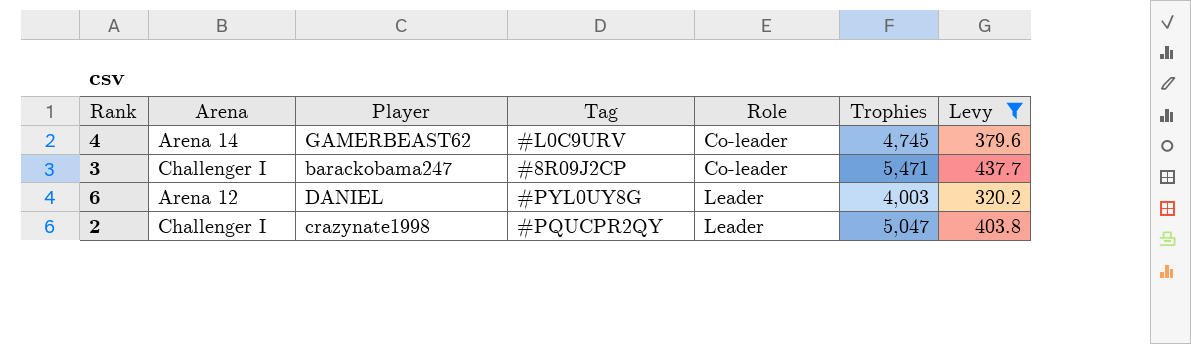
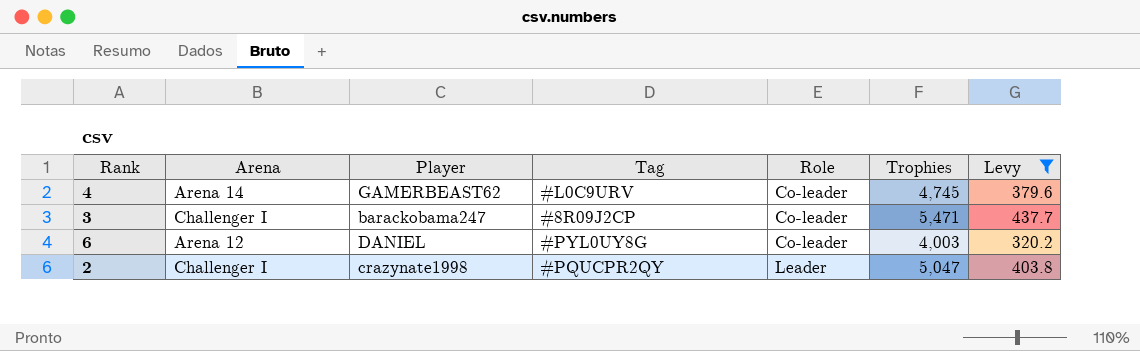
6 | Role: Leader -> Co-leader

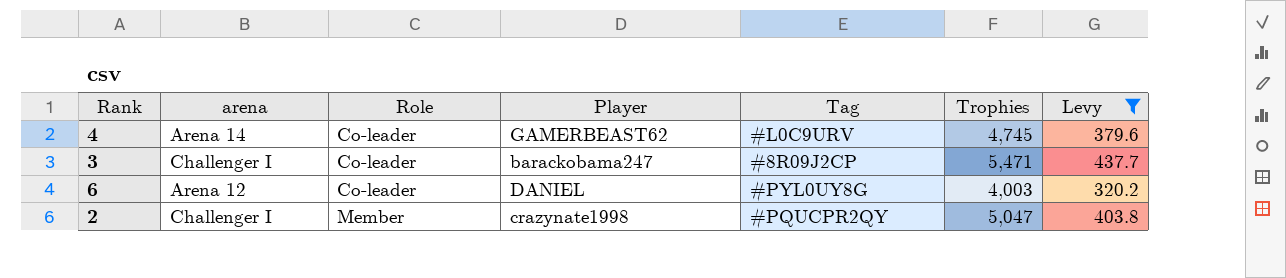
column name: Arena -> arena
column Role | position: 5 -> 3
2 | Role: Leader -> Member

